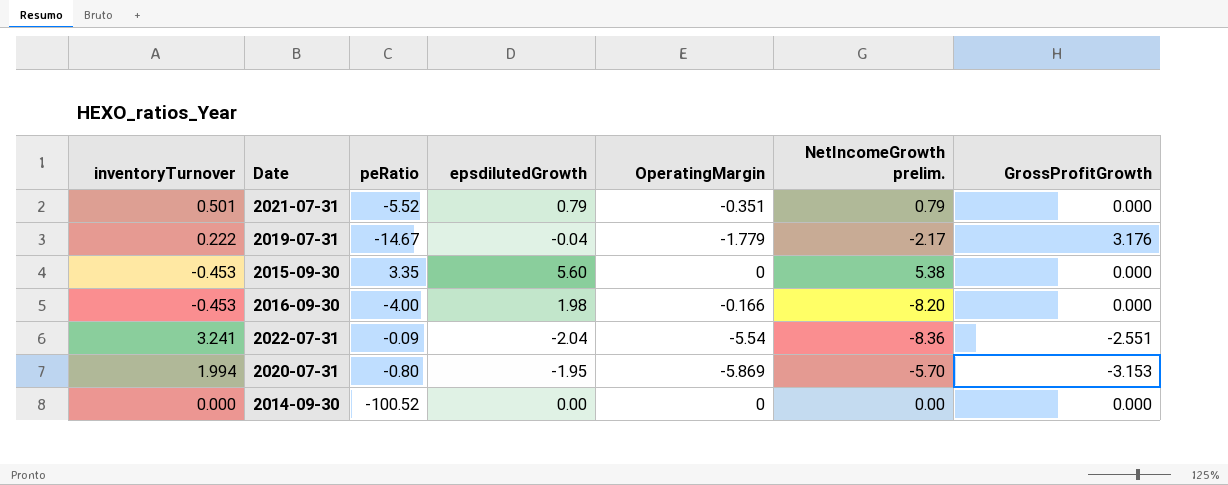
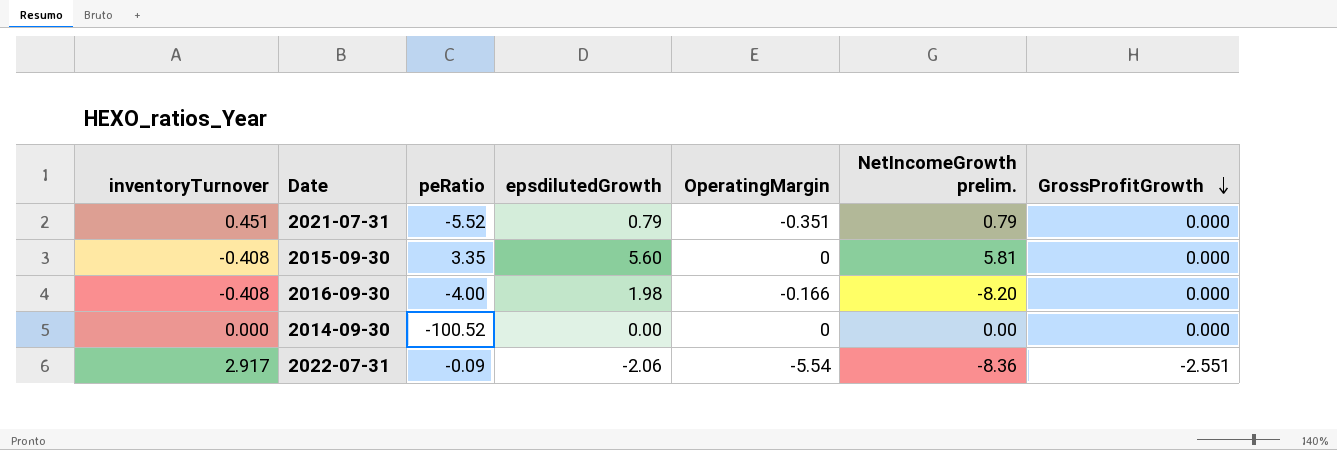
row order: none -> GrossProfitGrowth descending
row 2019-07-31: 0.222 | -14.67 | -0.04 | -1.779 | -2.17 | 3.176 -> none
row 2020-07-31: 1.994 | -0.80 | -1.95 | -5.869 | -5.70 | -3.153 -> none
2021-07-31 | inventoryTurnover: 0.501 -> 0.451
2015-09-30 | inventoryTurnover: -0.453 -> -0.408
2015-09-30 | NetIncomeGrowth prelim.: 5.38 -> 5.81
2016-09-30 | inventoryTurnover: -0.453 -> -0.408
2022-07-31 | inventoryTurnover: 3.241 -> 2.917
2022-07-31 | epsdilutedGrowth: -2.04 -> -2.06

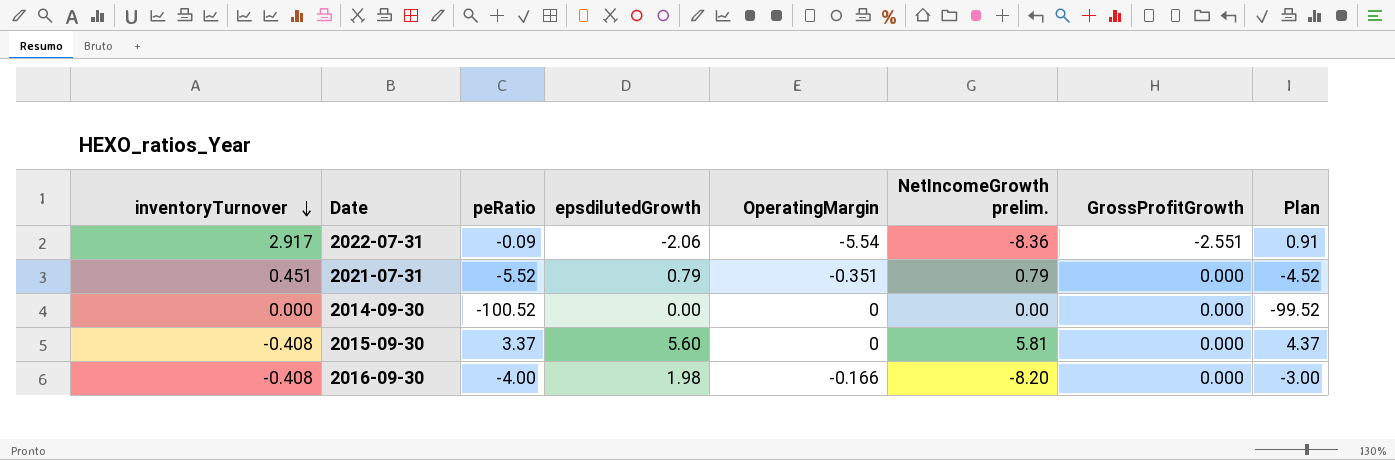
row order: GrossProfitGrowth descending -> inventoryTurnover descending
column Plan | formula: none -> [peRatio] + 1
2015-09-30 | peRatio: 3.35 -> 3.37

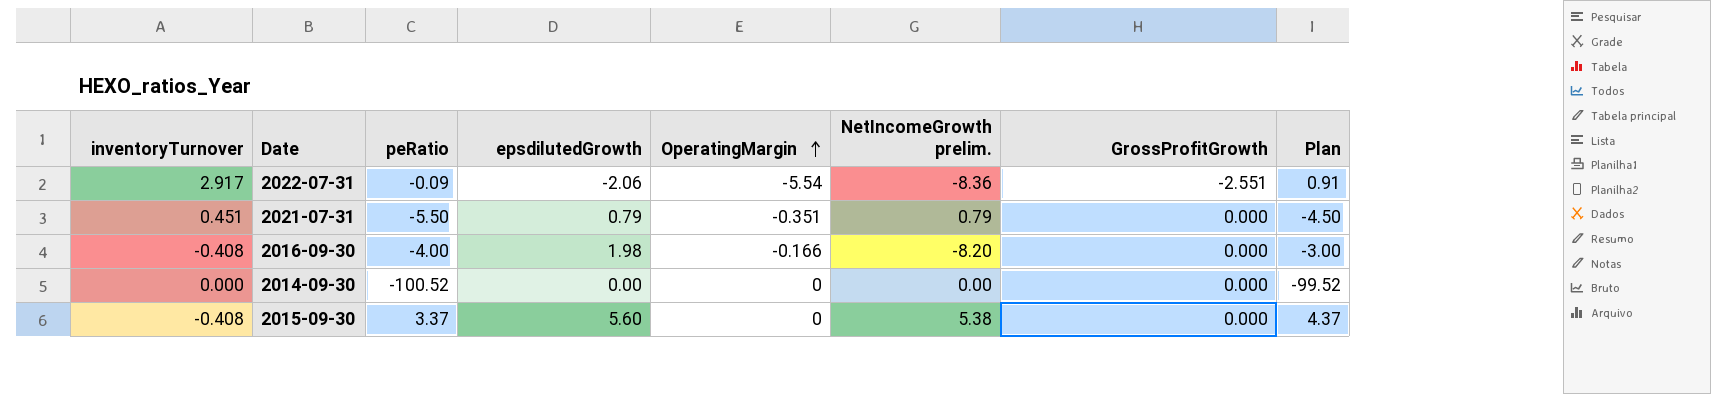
row order: inventoryTurnover descending -> OperatingMargin ascending
2021-07-31 | peRatio: -5.52 -> -5.50
2021-07-31 | Plan: -4.52 -> -4.50
2015-09-30 | NetIncomeGrowth prelim.: 5.81 -> 5.38

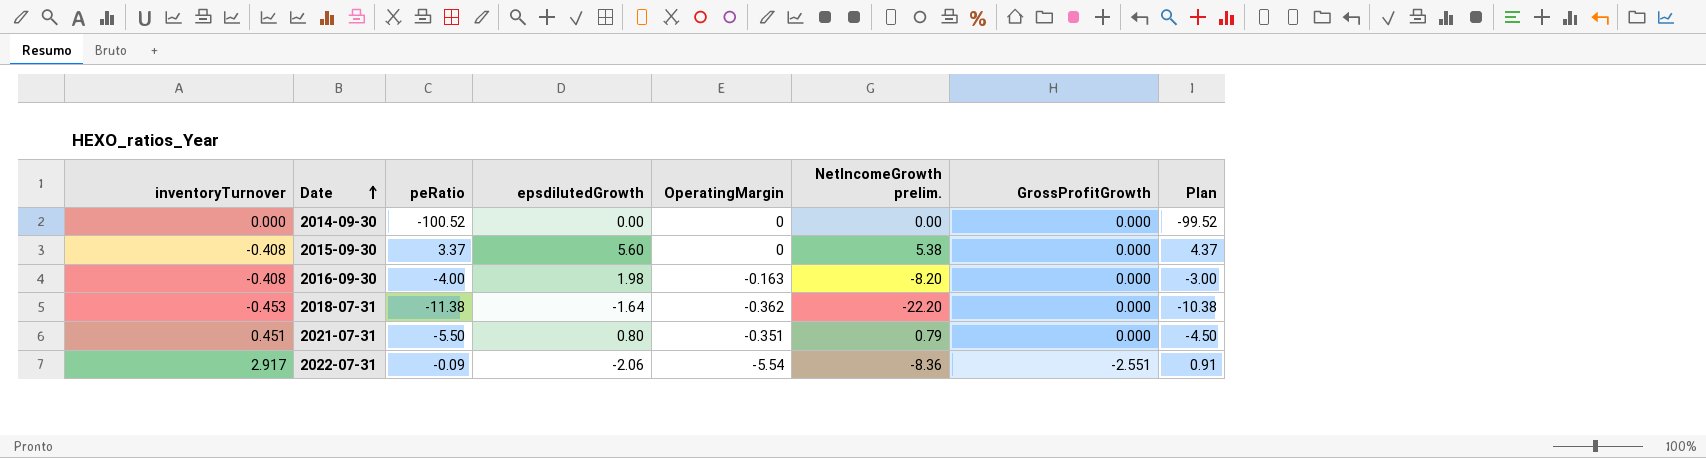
row order: OperatingMargin ascending -> Date ascending
2016-09-30 | OperatingMargin: -0.166 -> -0.163
row 2018-07-31: none -> -0.453 | -11.38 | -1.64 | -0.362 | -22.20 | 0.000 | -10.38
2021-07-31 | epsdilutedGrowth: 0.79 -> 0.80

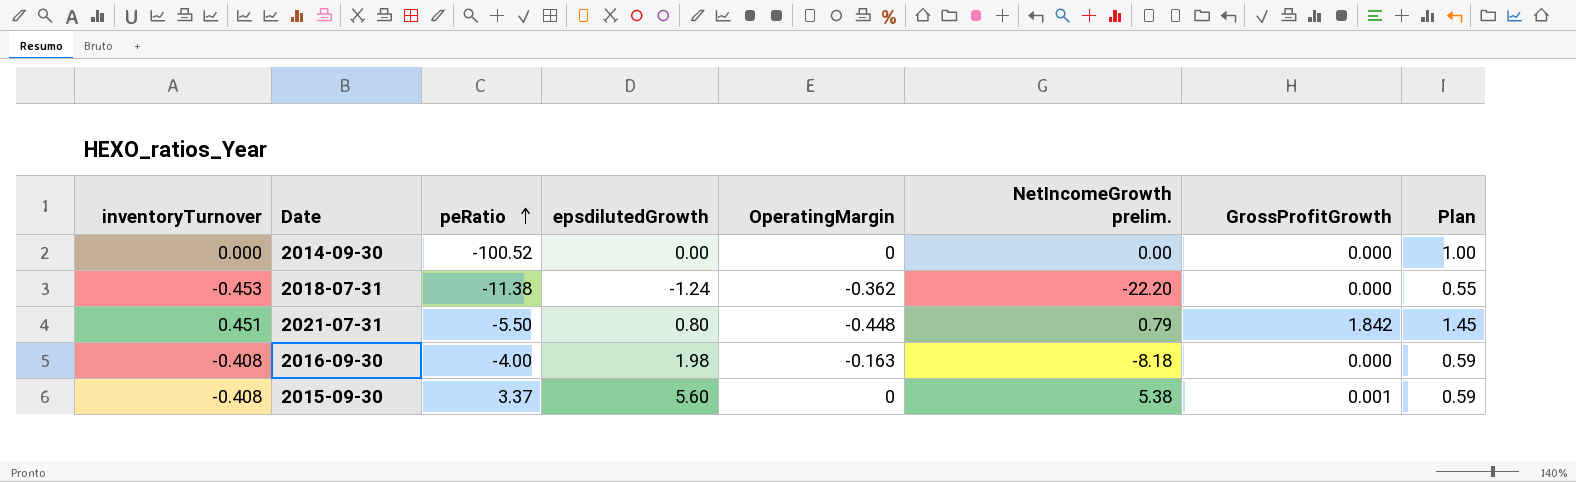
row order: Date ascending -> peRatio ascending
column Plan | formula: [peRatio] + 1 -> [inventoryTurnover] + 1
row 2022-07-31: 2.917 | -0.09 | -2.06 | -5.54 | -8.36 | -2.551 | 0.91 -> none
2018-07-31 | epsdilutedGrowth: -1.64 -> -1.24
2021-07-31 | OperatingMargin: -0.351 -> -0.448
2021-07-31 | GrossProfitGrowth: 0.000 -> 1.842
2016-09-30 | NetIncomeGrowth prelim.: -8.20 -> -8.18
2015-09-30 | GrossProfitGrowth: 0.000 -> 0.001

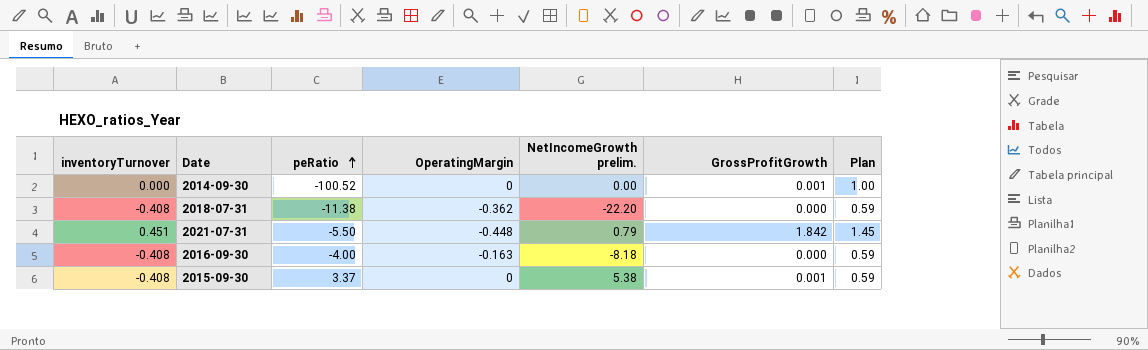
column epsdilutedGrowth | position: 4 -> none
2014-09-30 | GrossProfitGrowth: 0.000 -> 0.001
2018-07-31 | inventoryTurnover: -0.453 -> -0.408
2018-07-31 | Plan: 0.55 -> 0.59

